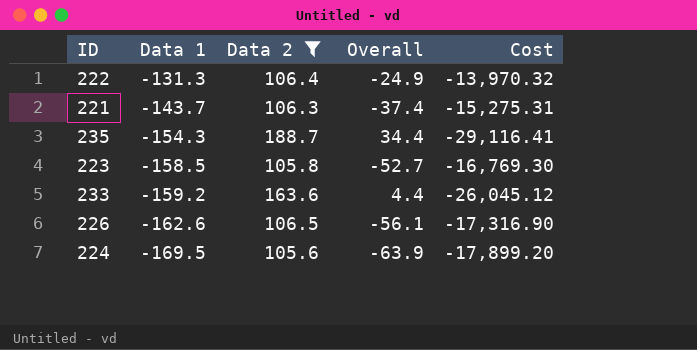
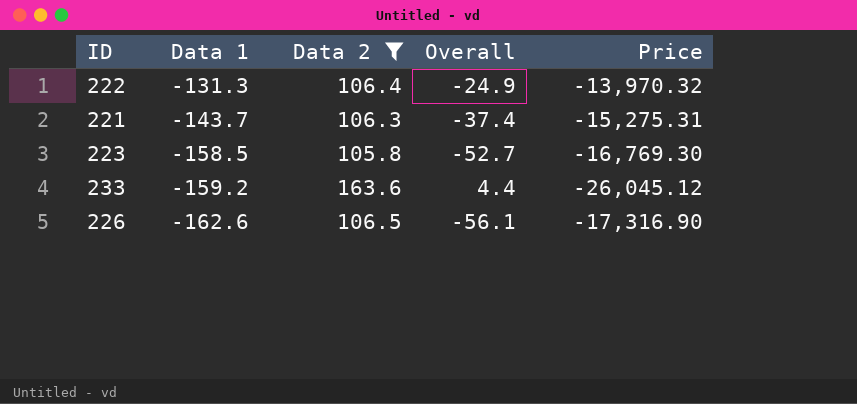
column name: Cost -> Price
row 235: -154.3 | 188.7 | 34.4 | -29,116.41 -> none
row 224: -169.5 | 105.6 | -63.9 | -17,899.20 -> none

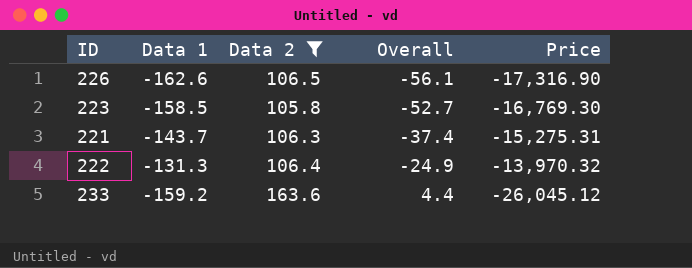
row order: Data 1 descending -> Overall ascending

